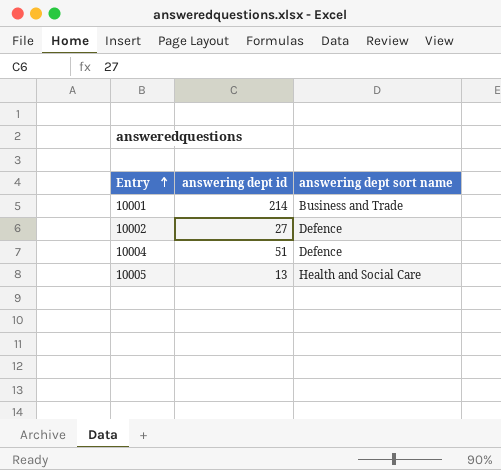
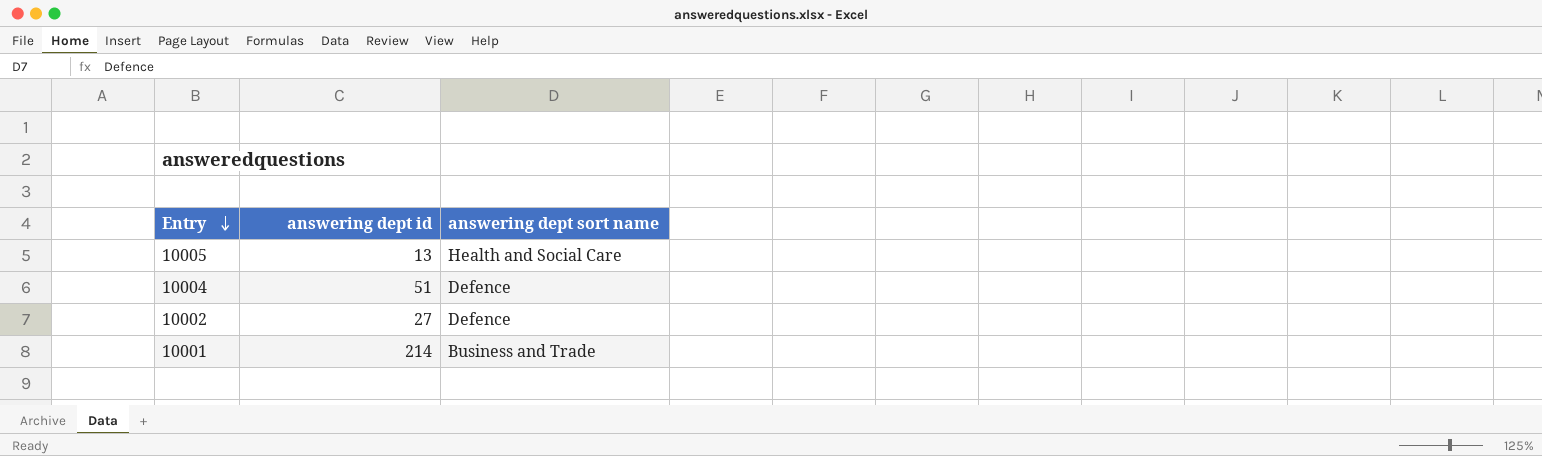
row order: Entry ascending -> Entry descending

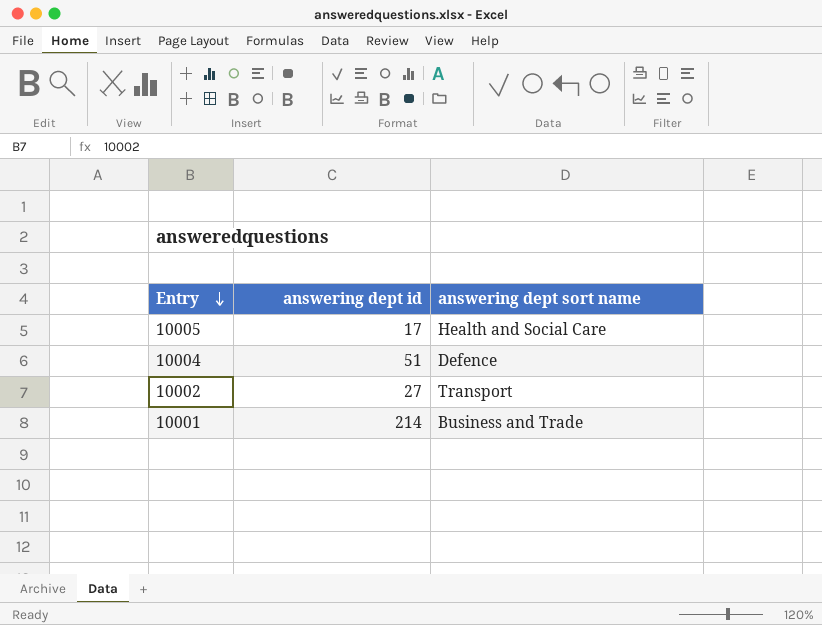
10005 | answering dept id: 13 -> 17
10002 | answering dept sort name: Defence -> Transport

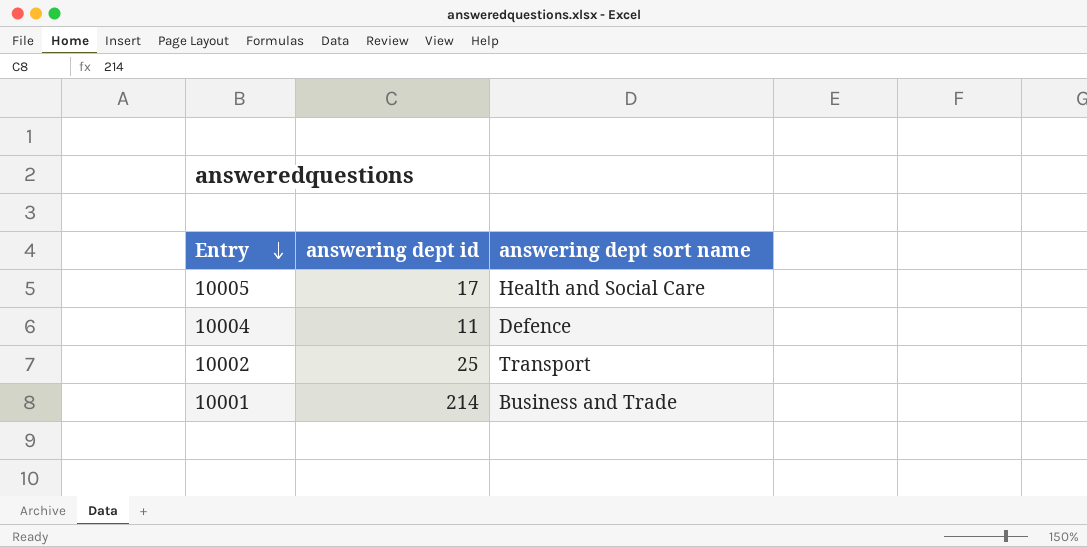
10004 | answering dept id: 51 -> 11
10002 | answering dept id: 27 -> 25

